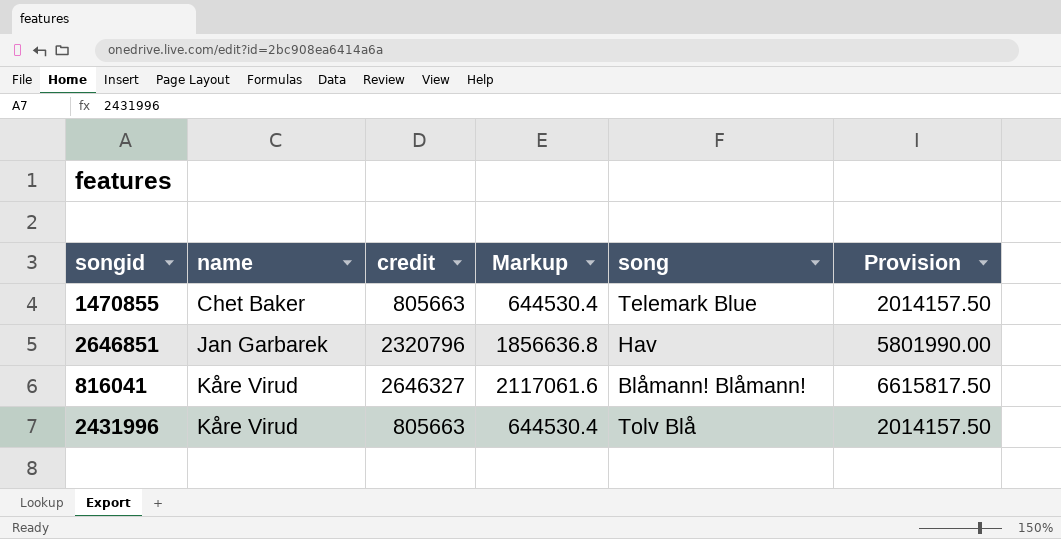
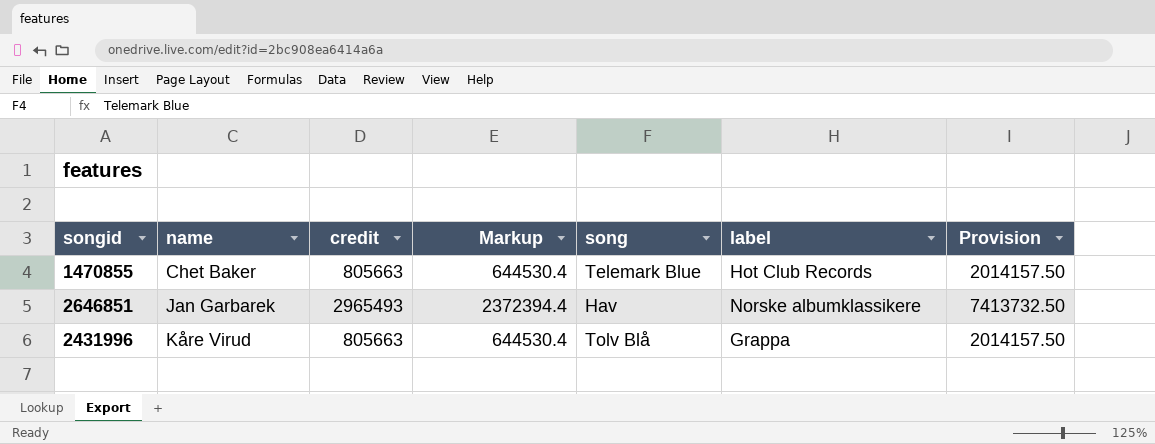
column label | position: none -> 6
row 816041: Kåre Virud | 2646327 | 2117061.6 | Blåmann! Blåmann! | 6615817.50 -> none
2646851 | credit: 2320796 -> 2965493
2646851 | Markup: 1856636.8 -> 2372394.4
2646851 | Provision: 5801990.00 -> 7413732.50

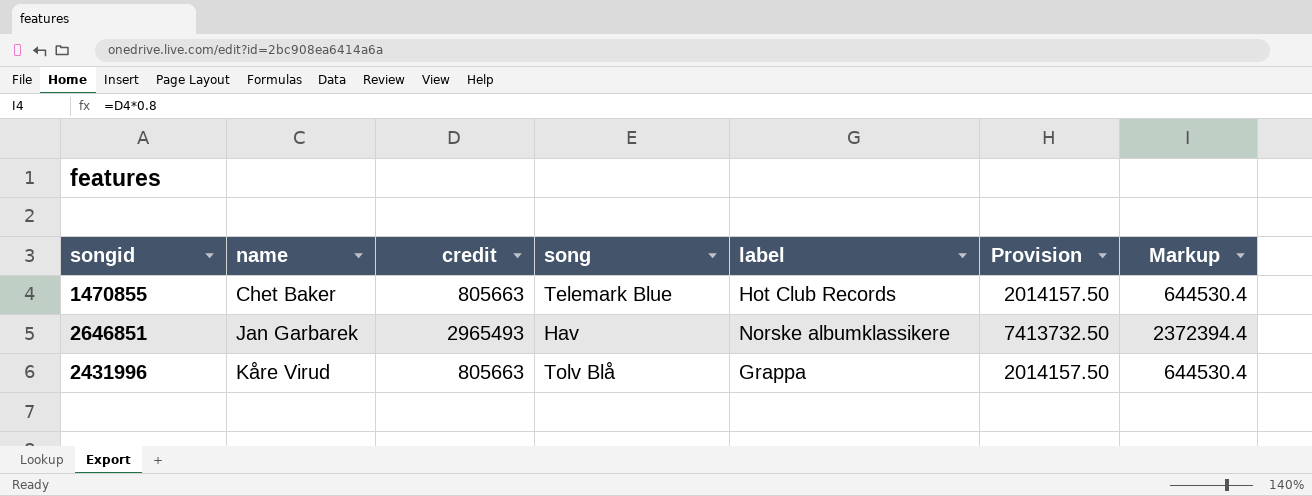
column Markup | position: 4 -> 7

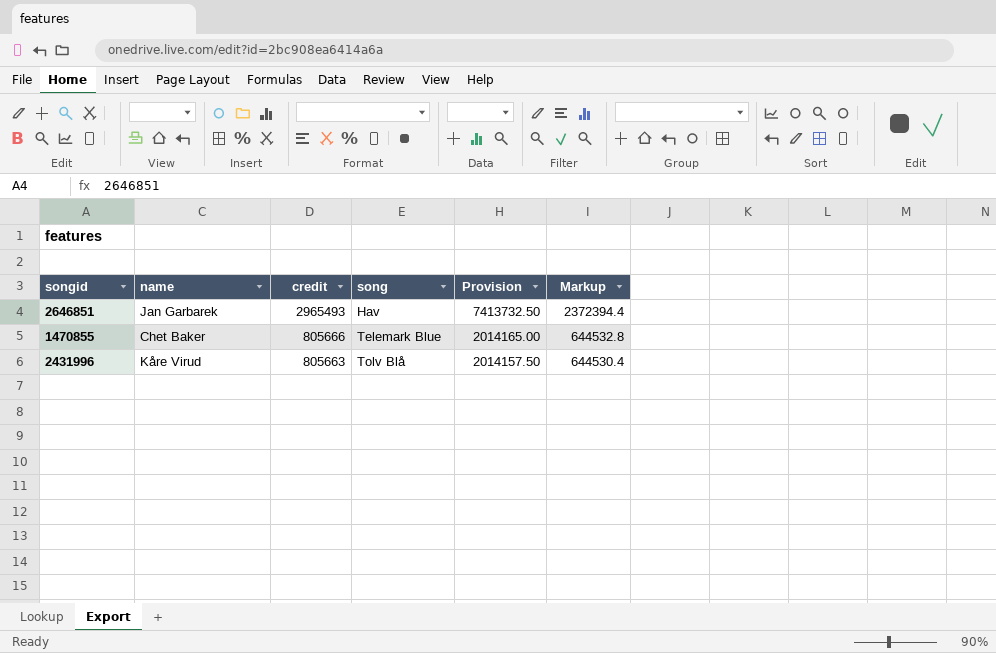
row order: name ascending -> credit descending
column label | position: 5 -> none
1470855 | credit: 805663 -> 805666
1470855 | Provision: 2014157.50 -> 2014165.00
1470855 | Markup: 644530.4 -> 644532.8

